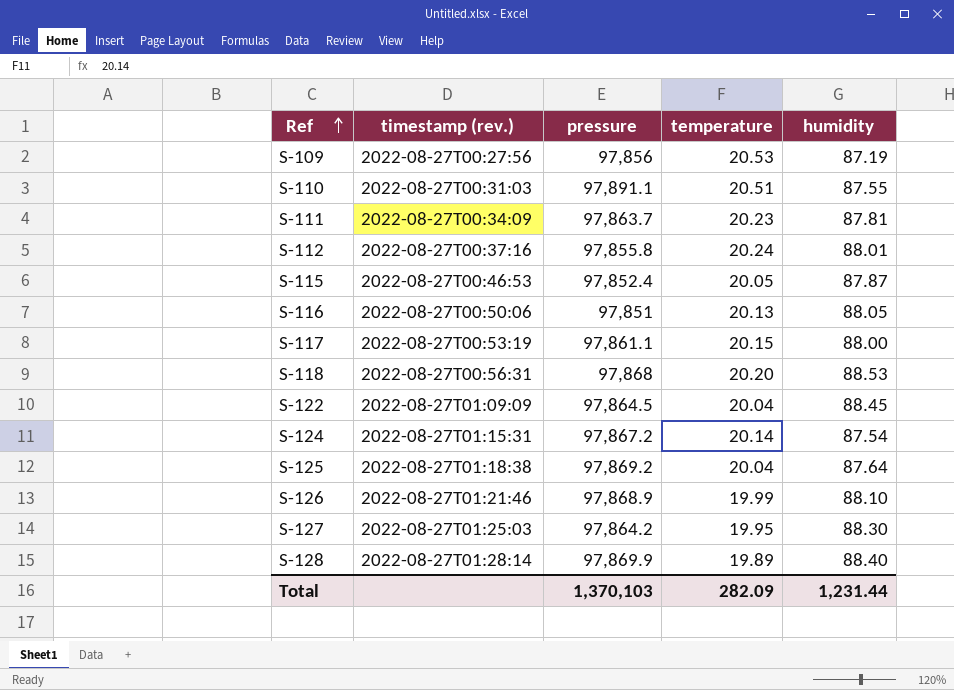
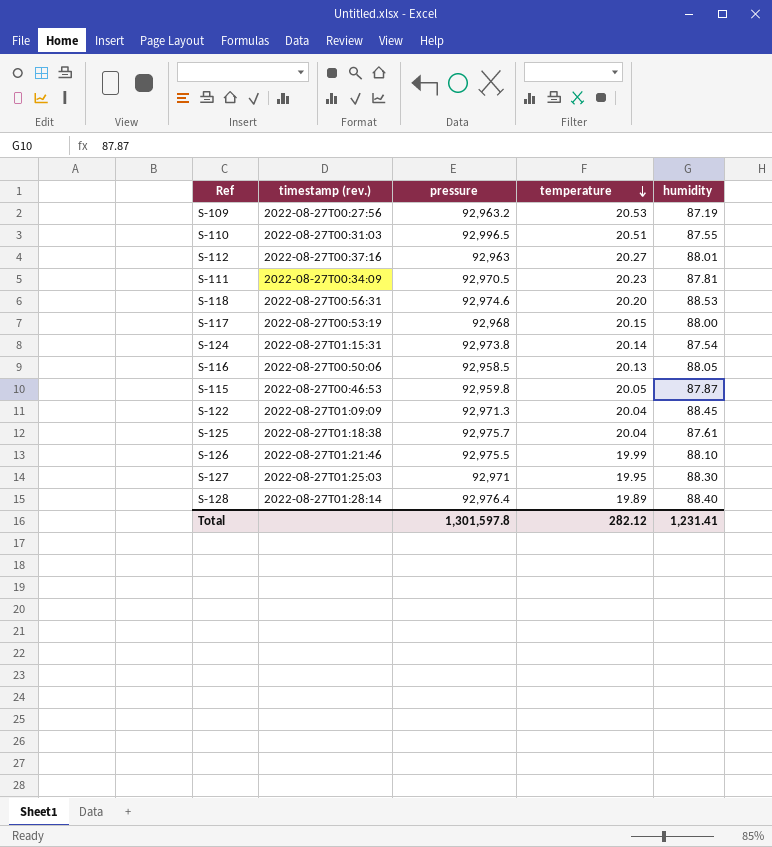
row order: Ref ascending -> temperature descending
S-109 | pressure: 97,856 -> 92,963.2
S-110 | pressure: 97,891.1 -> 92,996.5
S-112 | pressure: 97,855.8 -> 92,963
S-112 | temperature: 20.24 -> 20.27
S-111 | pressure: 97,863.7 -> 92,970.5
S-118 | pressure: 97,868 -> 92,974.6
S-117 | pressure: 97,861.1 -> 92,968
S-124 | pressure: 97,867.2 -> 92,973.8
S-116 | pressure: 97,851 -> 92,958.5
S-115 | pressure: 97,852.4 -> 92,959.8
S-122 | pressure: 97,864.5 -> 92,971.3
S-125 | pressure: 97,869.2 -> 92,975.7
S-125 | humidity: 87.64 -> 87.61
S-126 | pressure: 97,868.9 -> 92,975.5
S-127 | pressure: 97,864.2 -> 92,971
S-128 | pressure: 97,869.9 -> 92,976.4
Total | pressure: 1,370,103 -> 1,301,597.8
Total | temperature: 282.09 -> 282.12
Total | humidity: 1,231.44 -> 1,231.41

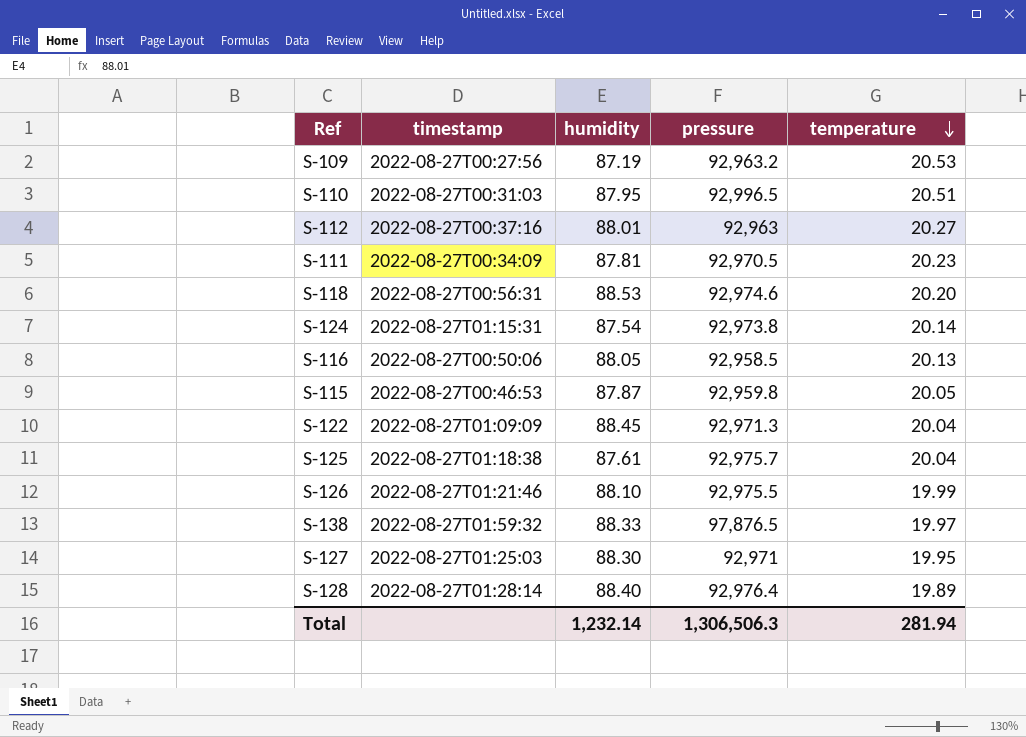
column name: timestamp (rev.) -> timestamp
column humidity | position: 5 -> 3
row S-117: 2022-08-27T00:53:19 | 92,968 | 20.15 | 88.00 -> none
S-110 | humidity: 87.55 -> 87.95
row S-138: none -> 2022-08-27T01:59:32 | 88.33 | 97,876.5 | 19.97
Total | humidity: 1,231.41 -> 1,232.14
Total | pressure: 1,301,597.8 -> 1,306,506.3
Total | temperature: 282.12 -> 281.94

